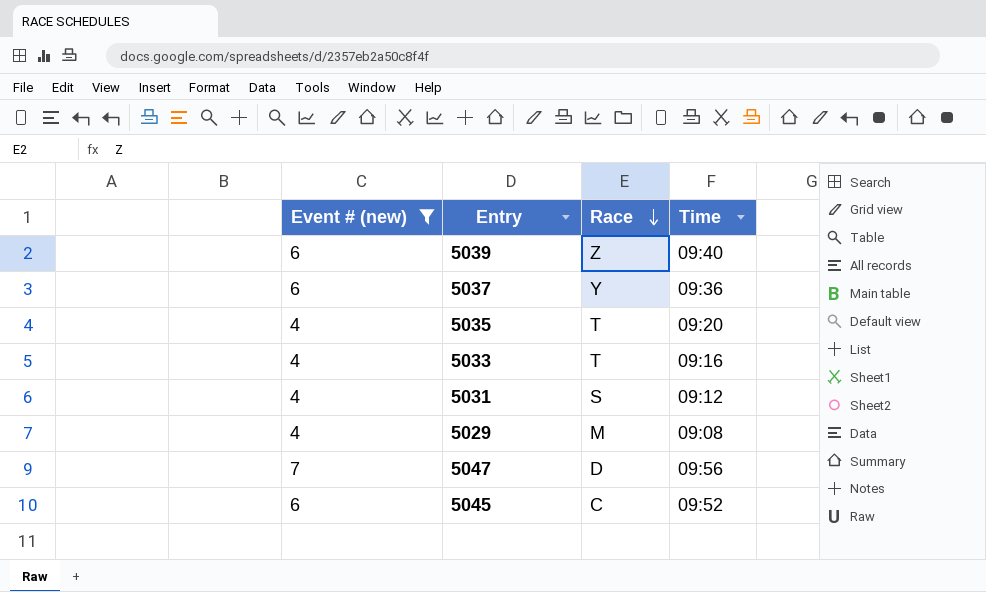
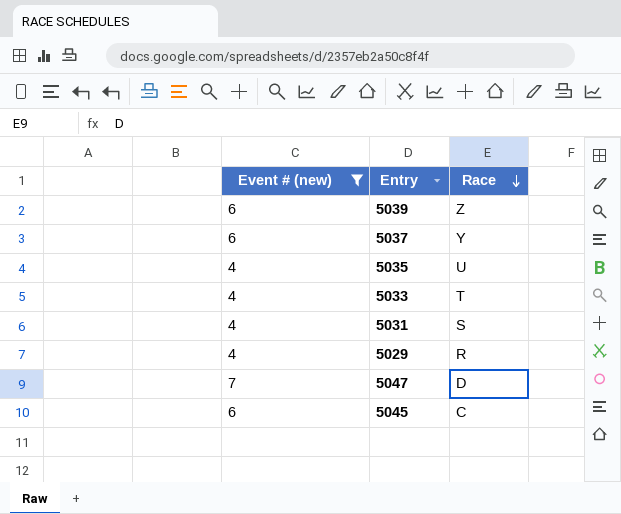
column Time | position: 4 -> none
5035 | Race: T -> U
5029 | Race: M -> R

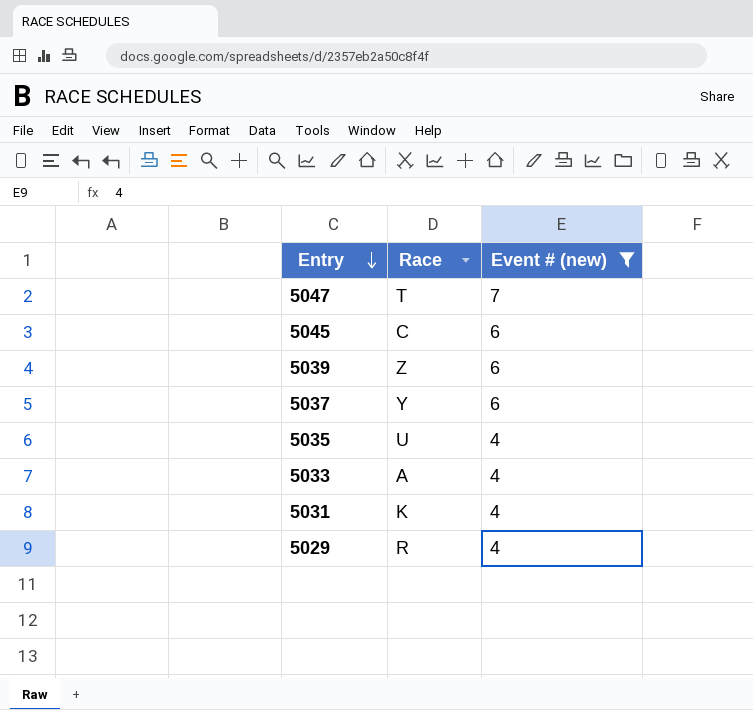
row order: Race descending -> Entry descending
column Event # (new) | position: 1 -> 3
5047 | Race: D -> T
5033 | Race: T -> A
5031 | Race: S -> K

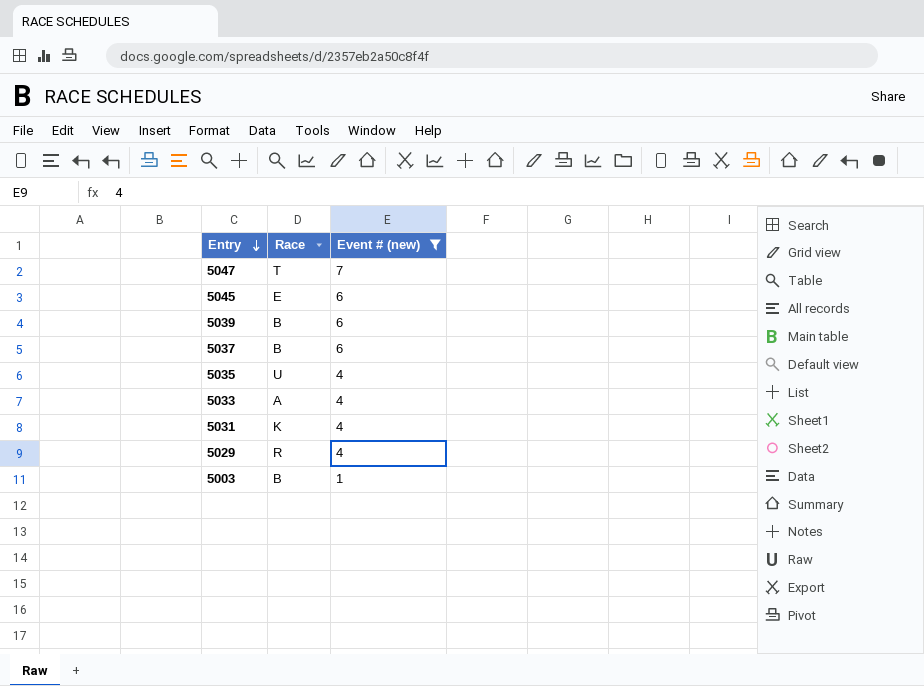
5045 | Race: C -> E
5039 | Race: Z -> B
5037 | Race: Y -> B
row 5003: none -> B | 1

